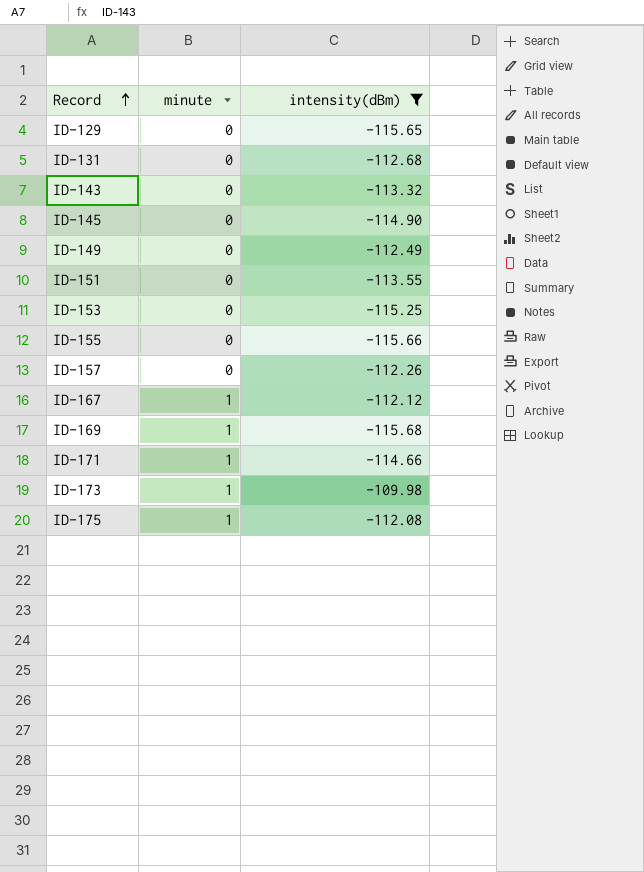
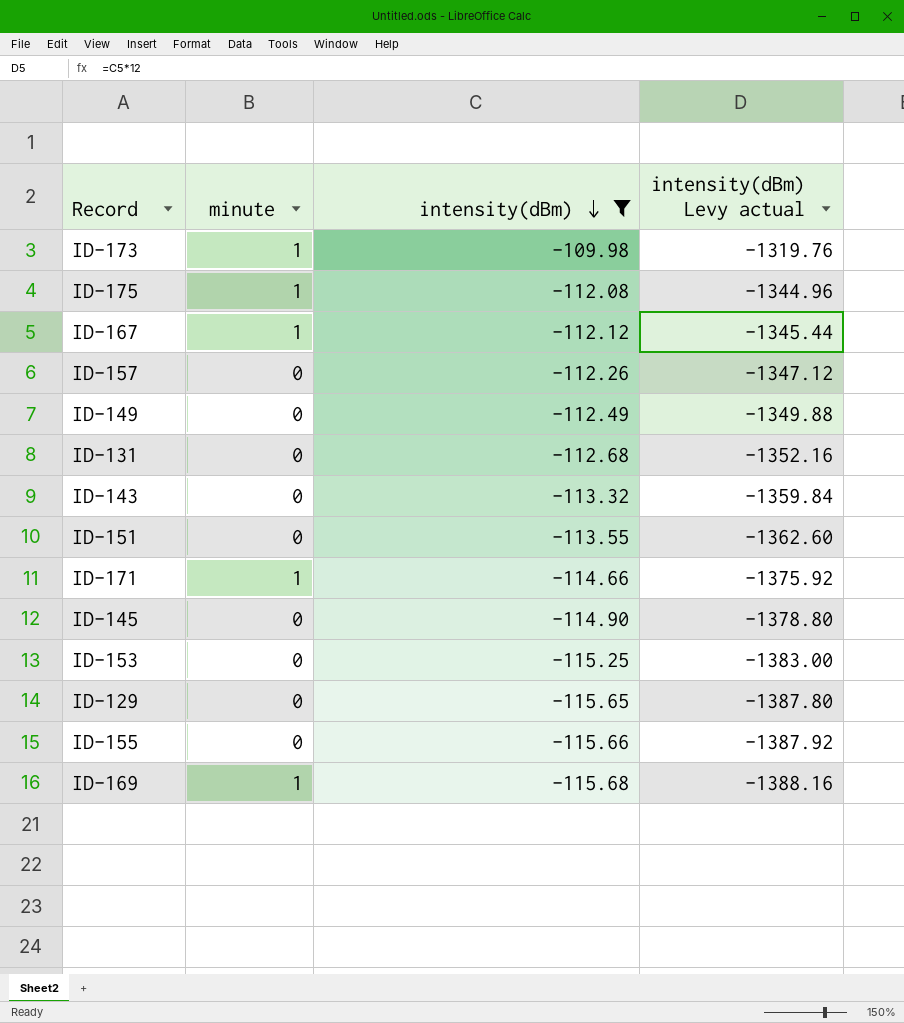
row order: Record ascending -> intensity(dBm) descending
column intensity(dBm) Levy actual | formula: none -> [intensity(dBm)] * 12

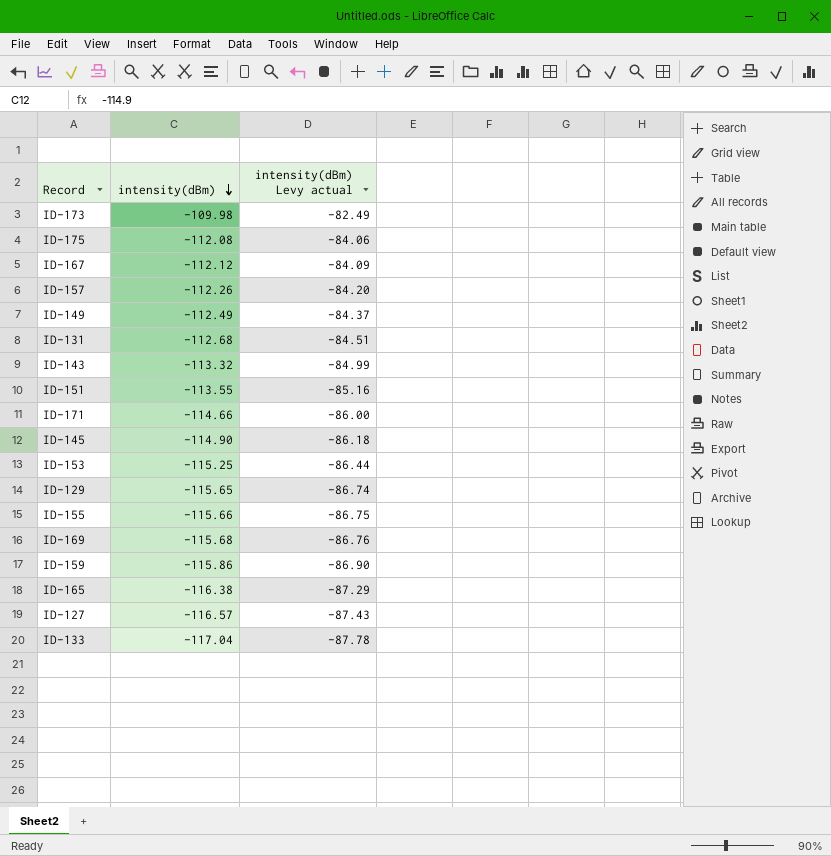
filter: intensity(dBm) >= -115.68 -> none
column minute | position: 2 -> none
column intensity(dBm) Levy actual | formula: [intensity(dBm)] * 12 -> [intensity(dBm)] * 0.75

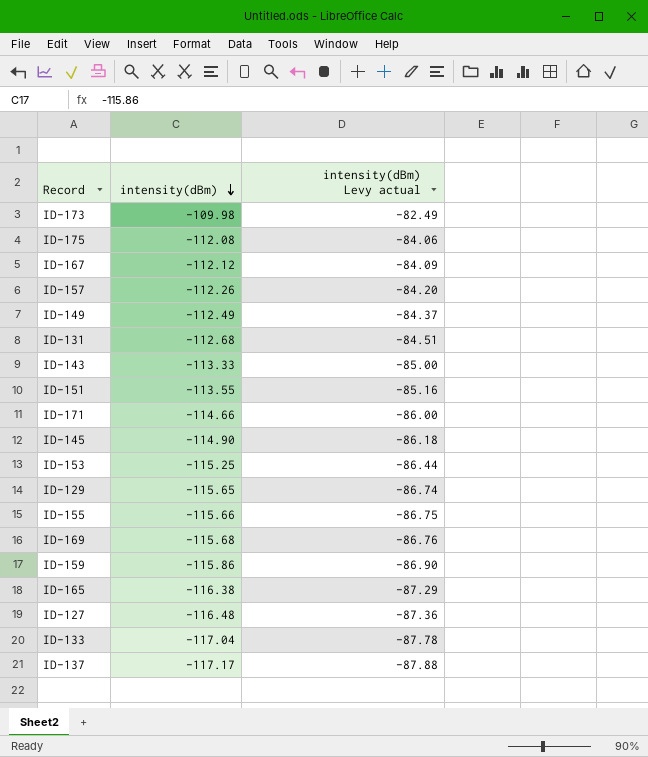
ID-143 | intensity(dBm): -113.32 -> -113.33
ID-143 | intensity(dBm) Levy actual: -84.99 -> -85.00
ID-127 | intensity(dBm): -116.57 -> -116.48
ID-127 | intensity(dBm) Levy actual: -87.43 -> -87.36
row ID-137: none -> -117.17 | -87.88

